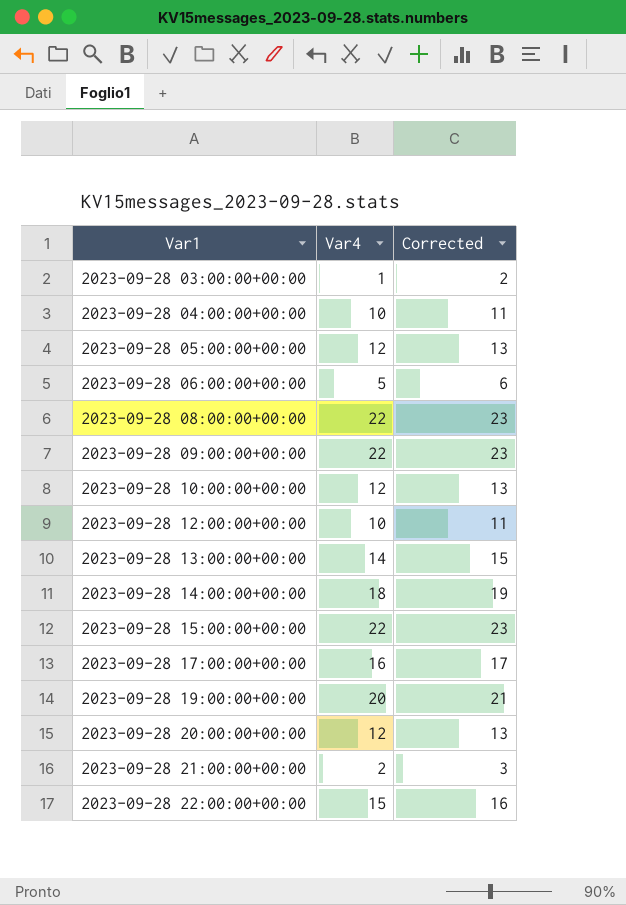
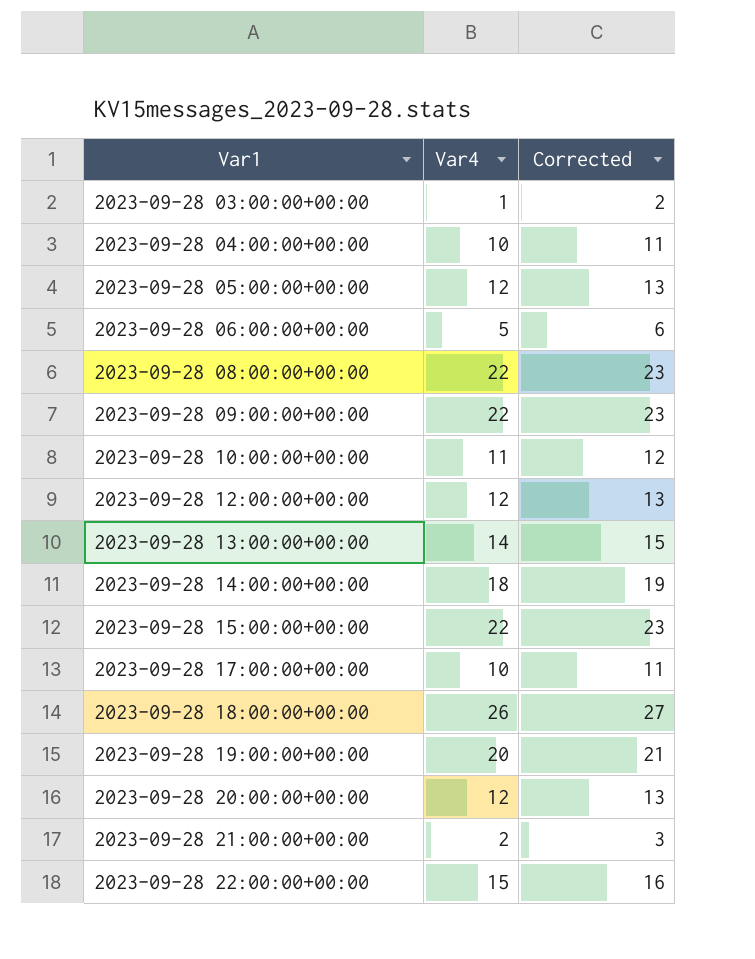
2023-09-28 10:00:00+00:00 | Var4: 12 -> 11
2023-09-28 10:00:00+00:00 | Corrected: 13 -> 12
2023-09-28 12:00:00+00:00 | Var4: 10 -> 12
2023-09-28 12:00:00+00:00 | Corrected: 11 -> 13
2023-09-28 17:00:00+00:00 | Var4: 16 -> 10
2023-09-28 17:00:00+00:00 | Corrected: 17 -> 11
row 2023-09-28 18:00:00+00:00: none -> 26 | 27

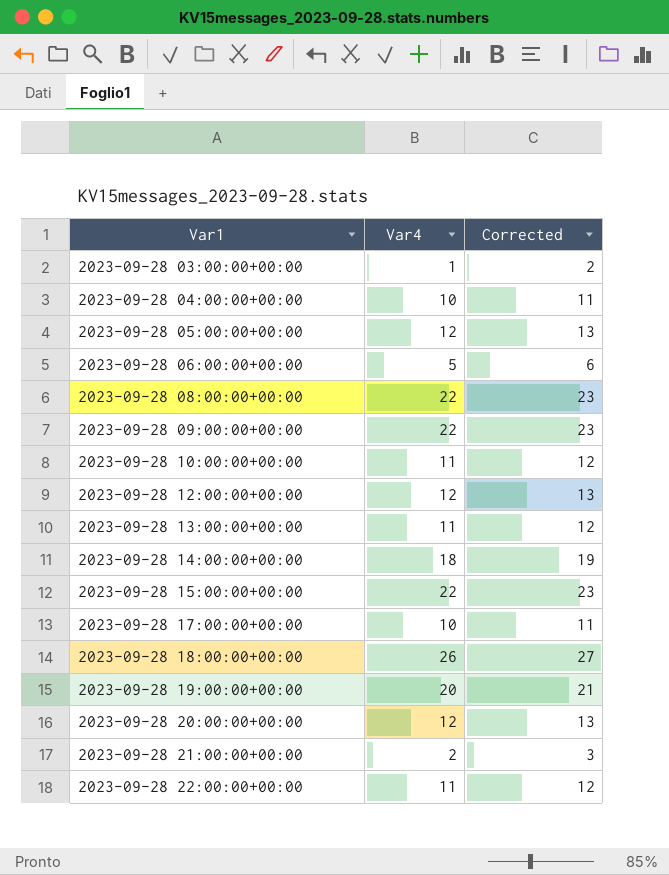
2023-09-28 13:00:00+00:00 | Var4: 14 -> 11
2023-09-28 13:00:00+00:00 | Corrected: 15 -> 12
2023-09-28 22:00:00+00:00 | Var4: 15 -> 11
2023-09-28 22:00:00+00:00 | Corrected: 16 -> 12

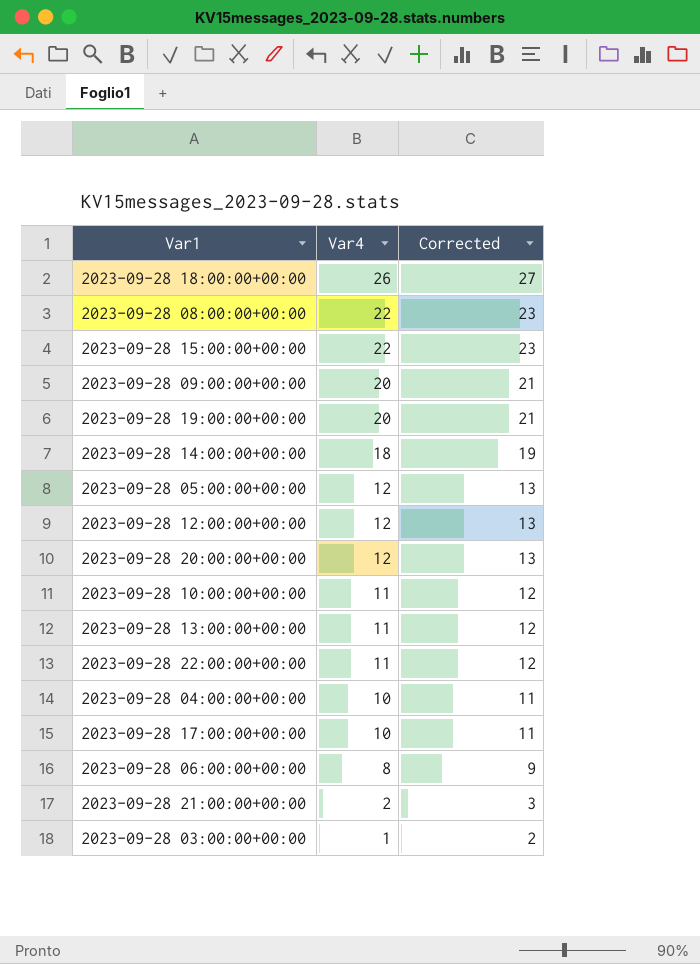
row order: Var1 ascending -> Var4 descending
2023-09-28 09:00:00+00:00 | Var4: 22 -> 20
2023-09-28 09:00:00+00:00 | Corrected: 23 -> 21
2023-09-28 06:00:00+00:00 | Var4: 5 -> 8
2023-09-28 06:00:00+00:00 | Corrected: 6 -> 9

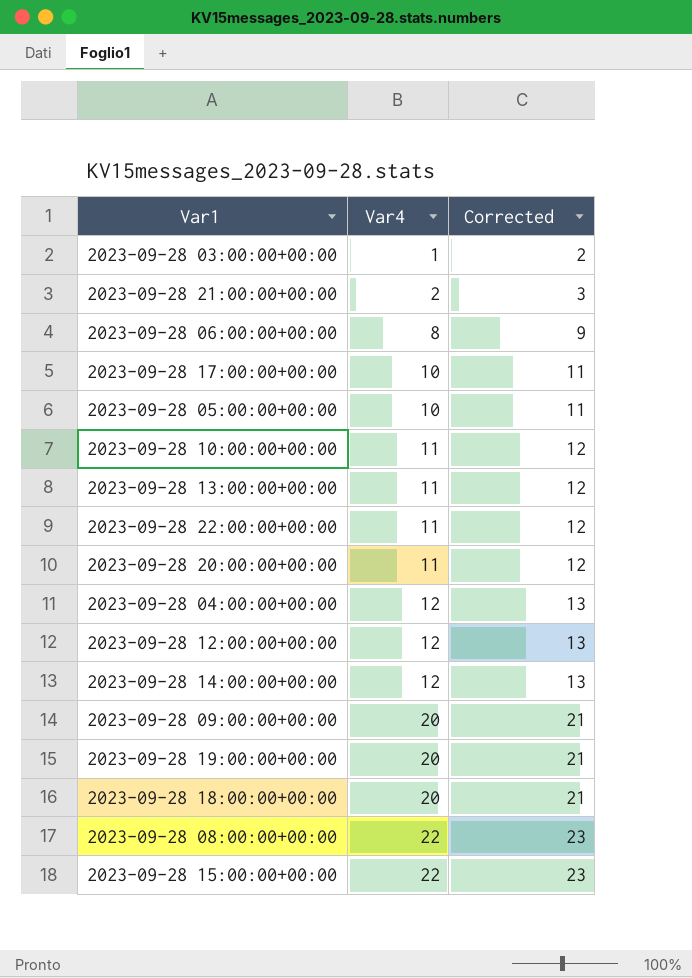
row order: Var4 descending -> Var4 ascending
2023-09-28 05:00:00+00:00 | Var4: 12 -> 10
2023-09-28 05:00:00+00:00 | Corrected: 13 -> 11
2023-09-28 20:00:00+00:00 | Var4: 12 -> 11
2023-09-28 20:00:00+00:00 | Corrected: 13 -> 12
2023-09-28 04:00:00+00:00 | Var4: 10 -> 12
2023-09-28 04:00:00+00:00 | Corrected: 11 -> 13
2023-09-28 14:00:00+00:00 | Var4: 18 -> 12
2023-09-28 14:00:00+00:00 | Corrected: 19 -> 13
2023-09-28 18:00:00+00:00 | Var4: 26 -> 20
2023-09-28 18:00:00+00:00 | Corrected: 27 -> 21

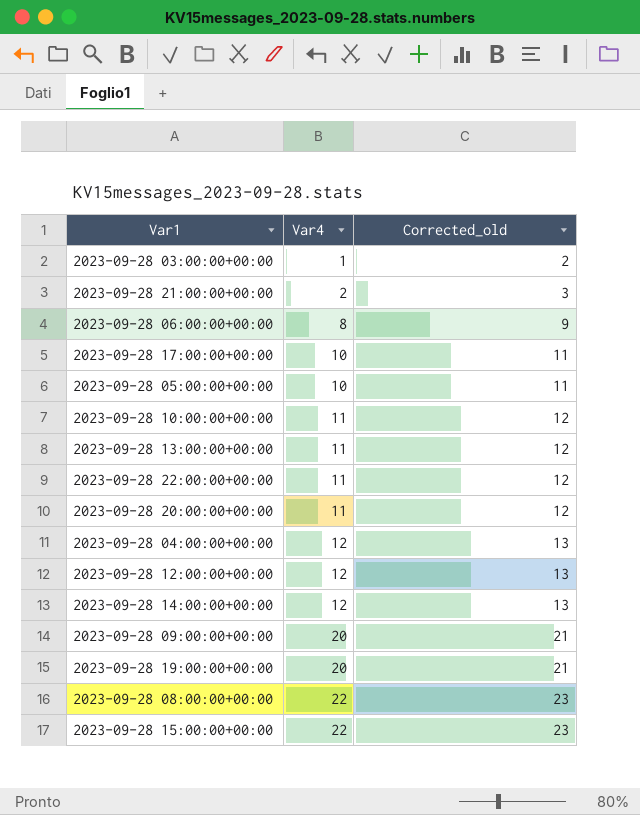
column name: Corrected -> Corrected_old
row 2023-09-28 18:00:00+00:00: 20 | 21 -> none

